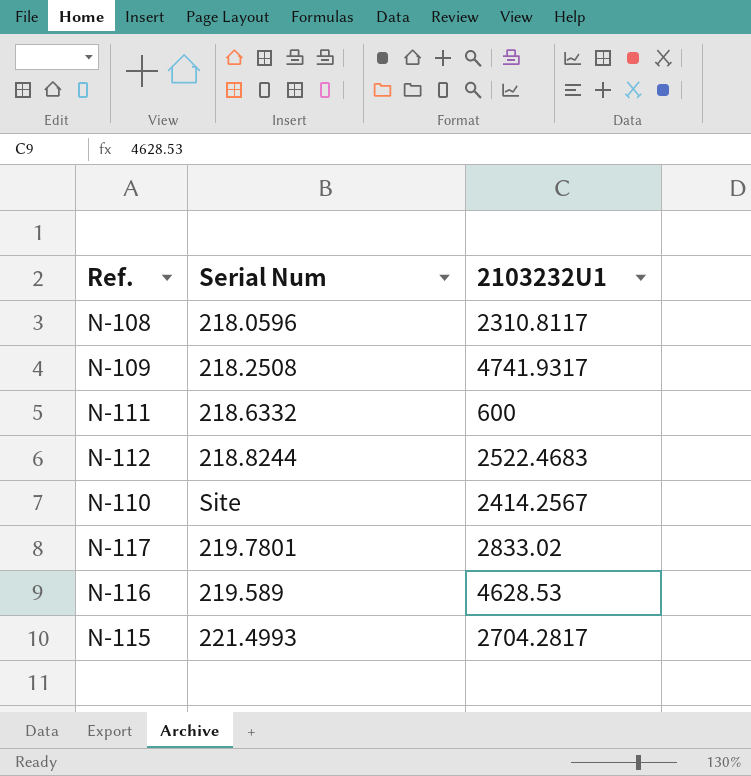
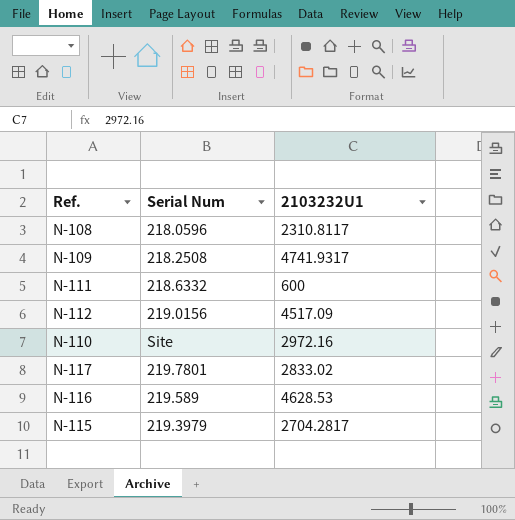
N-112 | Serial Num: 218.8244 -> 219.0156
N-112 | 2103232U1: 2522.4683 -> 4517.09
N-110 | 2103232U1: 2414.2567 -> 2972.16
N-115 | Serial Num: 221.4993 -> 219.3979

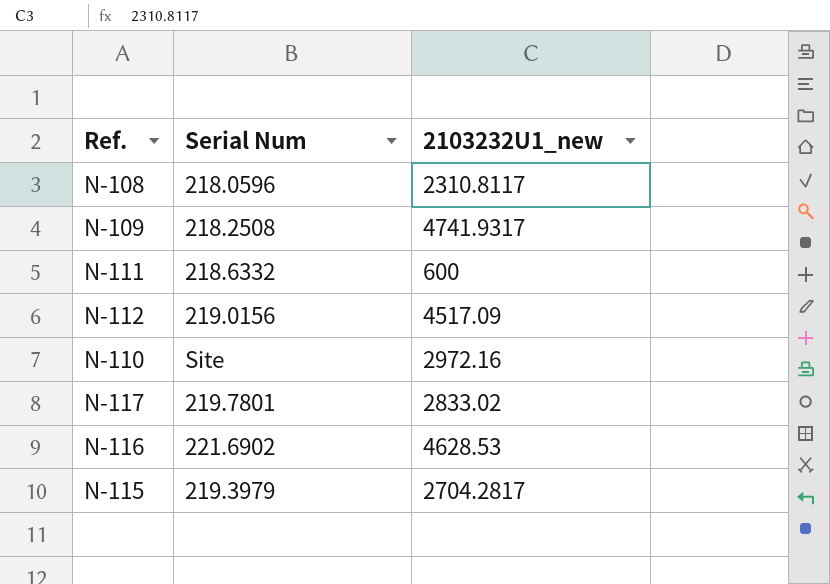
column name: 2103232U1 -> 2103232U1_new
N-116 | Serial Num: 219.589 -> 221.6902

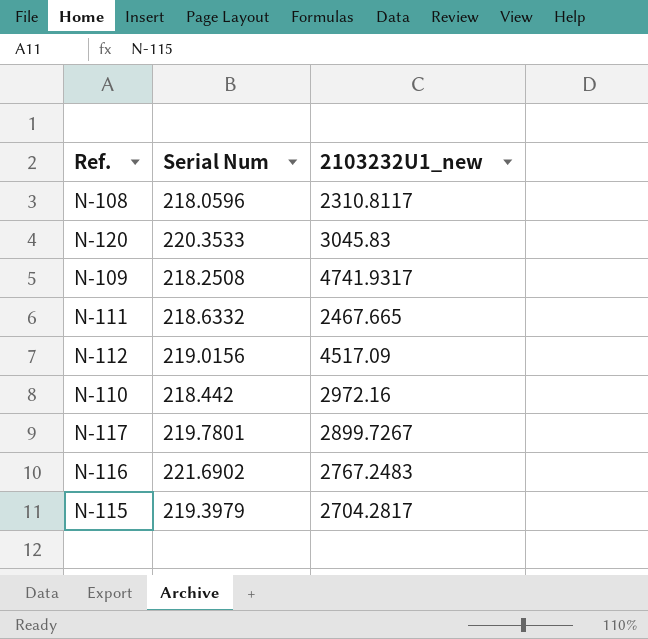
row N-120: none -> 220.3533 | 3045.83
N-111 | 2103232U1_new: 600 -> 2467.665
N-110 | Serial Num: Site -> 218.442
N-117 | 2103232U1_new: 2833.02 -> 2899.7267
N-116 | 2103232U1_new: 4628.53 -> 2767.2483

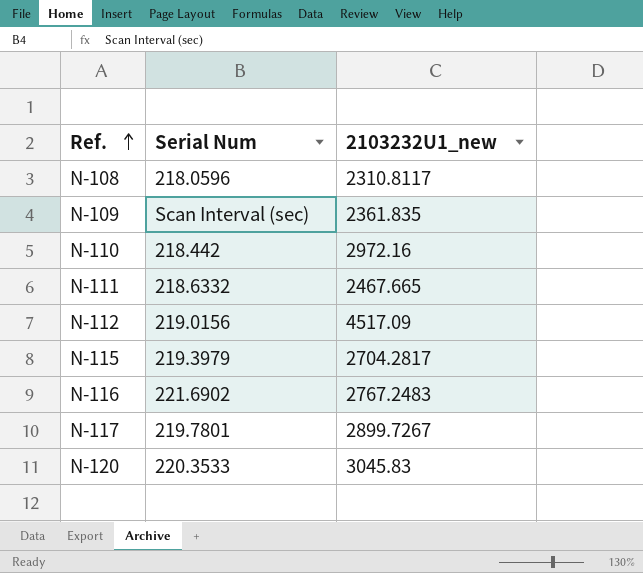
row order: none -> Ref. ascending
N-109 | Serial Num: 218.2508 -> Scan Interval (sec)
N-109 | 2103232U1_new: 4741.9317 -> 2361.835

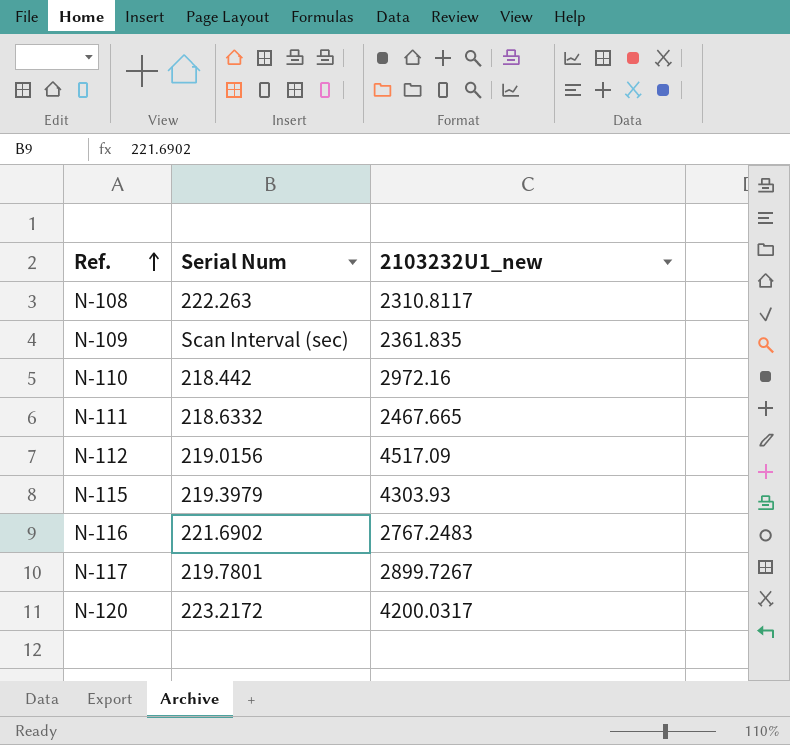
N-108 | Serial Num: 218.0596 -> 222.263
N-115 | 2103232U1_new: 2704.2817 -> 4303.93
N-120 | Serial Num: 220.3533 -> 223.2172
N-120 | 2103232U1_new: 3045.83 -> 4200.0317

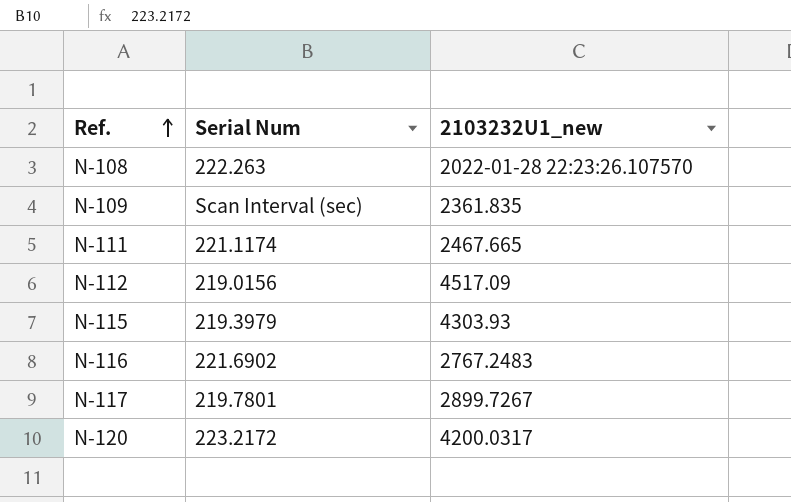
row N-110: 218.442 | 2972.16 -> none
N-108 | 2103232U1_new: 2310.8117 -> 2022-01-28 22:23:26.107570
N-111 | Serial Num: 218.6332 -> 221.1174

